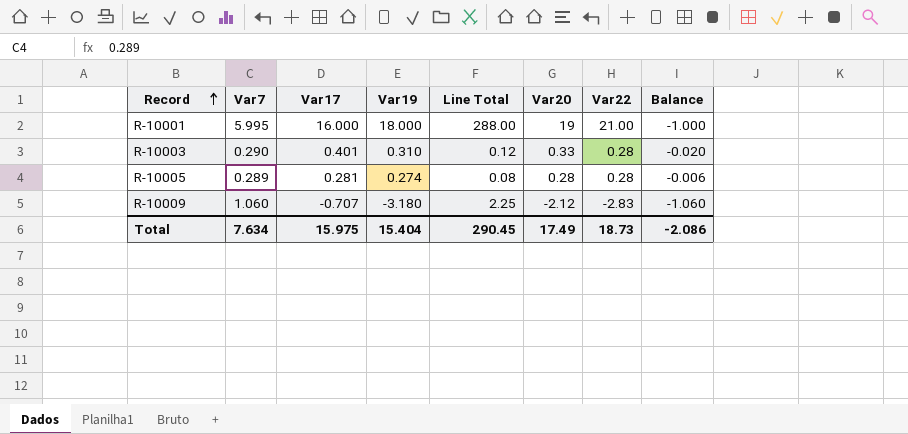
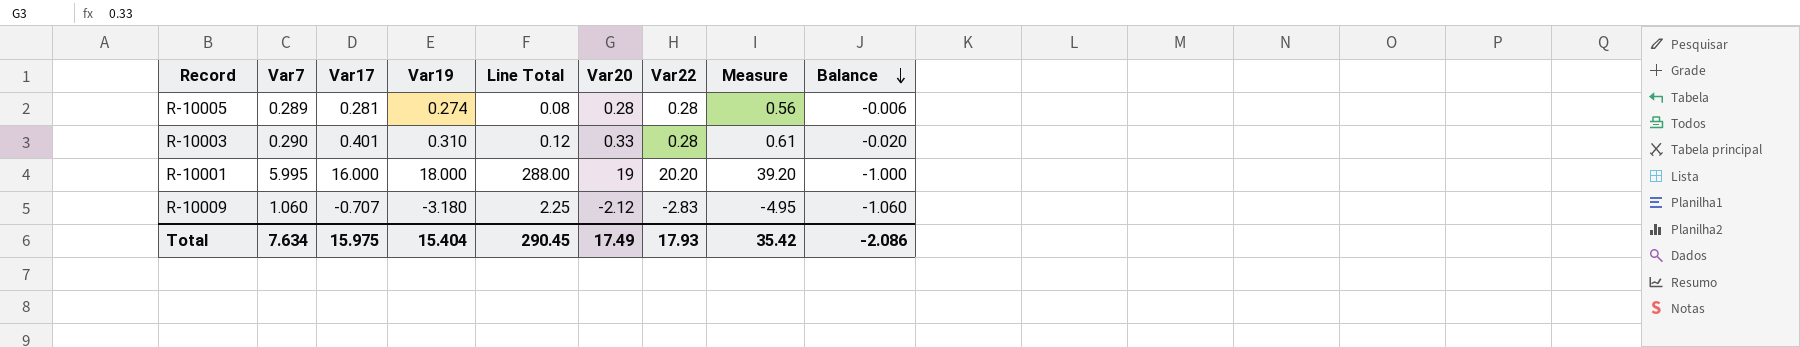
row order: Record ascending -> Balance descending
column Measure | formula: none -> [Var20] + [Var22]
R-10001 | Var22: 21.00 -> 20.20
Total | Var22: 18.73 -> 17.93

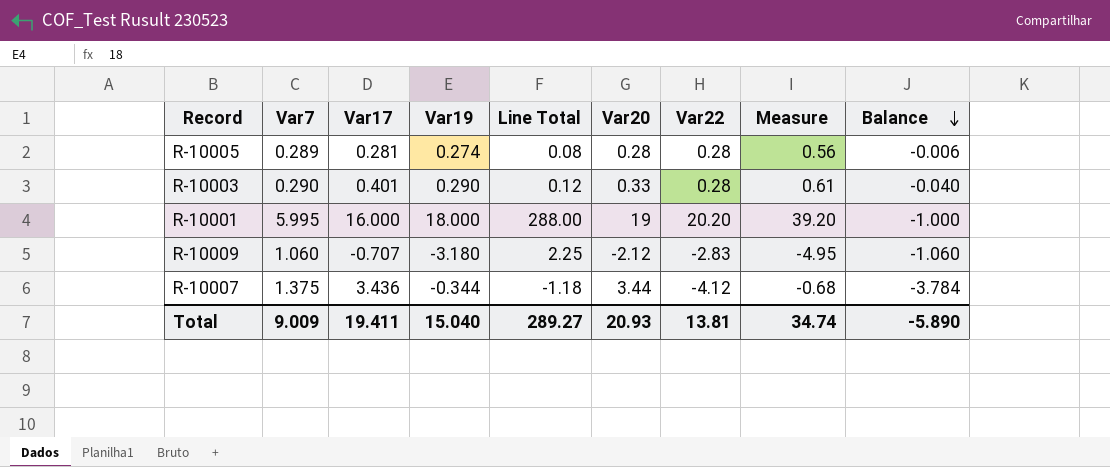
R-10003 | Var19: 0.310 -> 0.290
R-10003 | Balance: -0.020 -> -0.040
row R-10007: none -> 1.375 | 3.436 | -0.344 | -1.18 | 3.44 | -4.12 | -0.68 | -3.784
Total | Var7: 7.634 -> 9.009
Total | Var17: 15.975 -> 19.411
Total | Var19: 15.404 -> 15.040
Total | Line Total: 290.45 -> 289.27
Total | Var20: 17.49 -> 20.93
Total | Var22: 17.93 -> 13.81
Total | Measure: 35.42 -> 34.74
Total | Balance: -2.086 -> -5.890

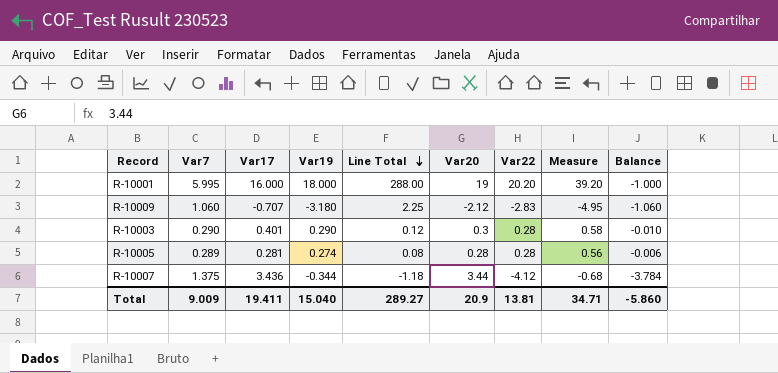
row order: Balance descending -> Line Total descending
R-10003 | Var20: 0.33 -> 0.3
R-10003 | Measure: 0.61 -> 0.58
R-10003 | Balance: -0.040 -> -0.010
Total | Var20: 20.93 -> 20.9
Total | Measure: 34.74 -> 34.71
Total | Balance: -5.890 -> -5.860

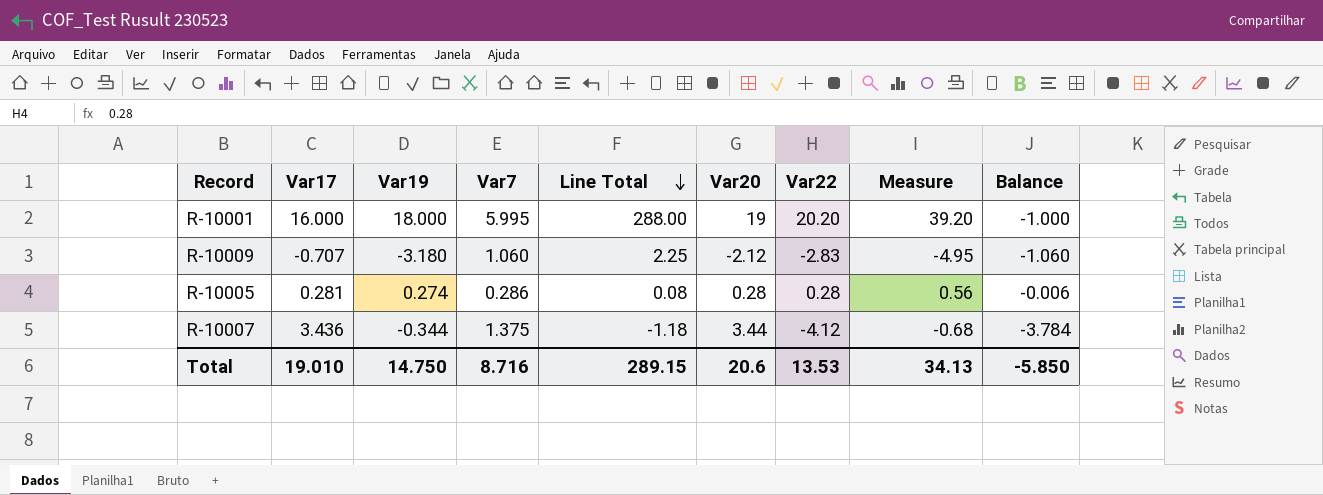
column Var7 | position: 2 -> 4
row R-10003: 0.290 | 0.401 | 0.290 | 0.12 | 0.3 | 0.28 | 0.58 | -0.010 -> none
R-10005 | Var7: 0.289 -> 0.286
Total | Var17: 19.411 -> 19.010
Total | Var19: 15.040 -> 14.750
Total | Var7: 9.009 -> 8.716
Total | Line Total: 289.27 -> 289.15
Total | Var20: 20.9 -> 20.6
Total | Var22: 13.81 -> 13.53
Total | Measure: 34.71 -> 34.13
Total | Balance: -5.860 -> -5.850

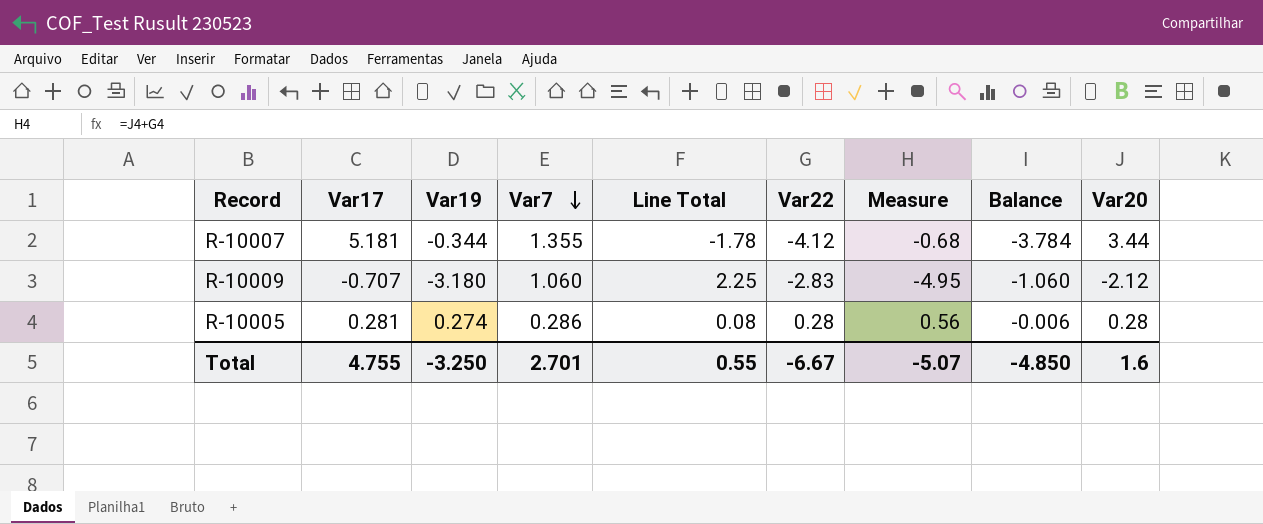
row order: Line Total descending -> Var7 descending
column Var20 | position: 6 -> 9
row R-10001: 16.000 | 18.000 | 5.995 | 288.00 | 19 | 20.20 | 39.20 | -1.000 -> none
R-10007 | Var17: 3.436 -> 5.181
R-10007 | Var7: 1.375 -> 1.355
R-10007 | Line Total: -1.18 -> -1.78
Total | Var17: 19.010 -> 4.755
Total | Var19: 14.750 -> -3.250
Total | Var7: 8.716 -> 2.701
Total | Line Total: 289.15 -> 0.55
Total | Var22: 13.53 -> -6.67
Total | Measure: 34.13 -> -5.07
Total | Balance: -5.850 -> -4.850
Total | Var20: 20.6 -> 1.6

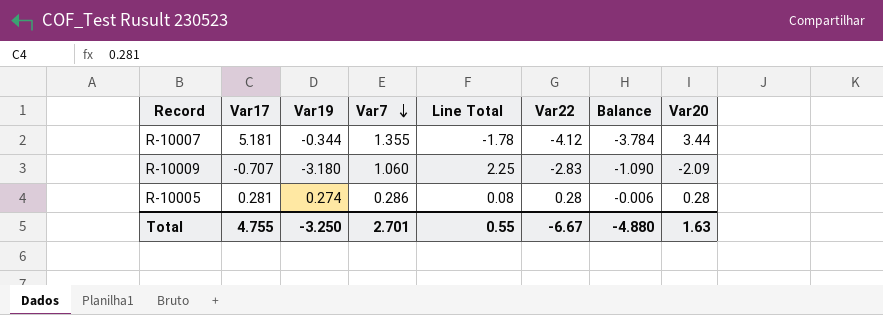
column Measure | formula: [Var22] + [Var20] -> none
R-10009 | Balance: -1.060 -> -1.090
R-10009 | Var20: -2.12 -> -2.09
Total | Balance: -4.850 -> -4.880
Total | Var20: 1.6 -> 1.63

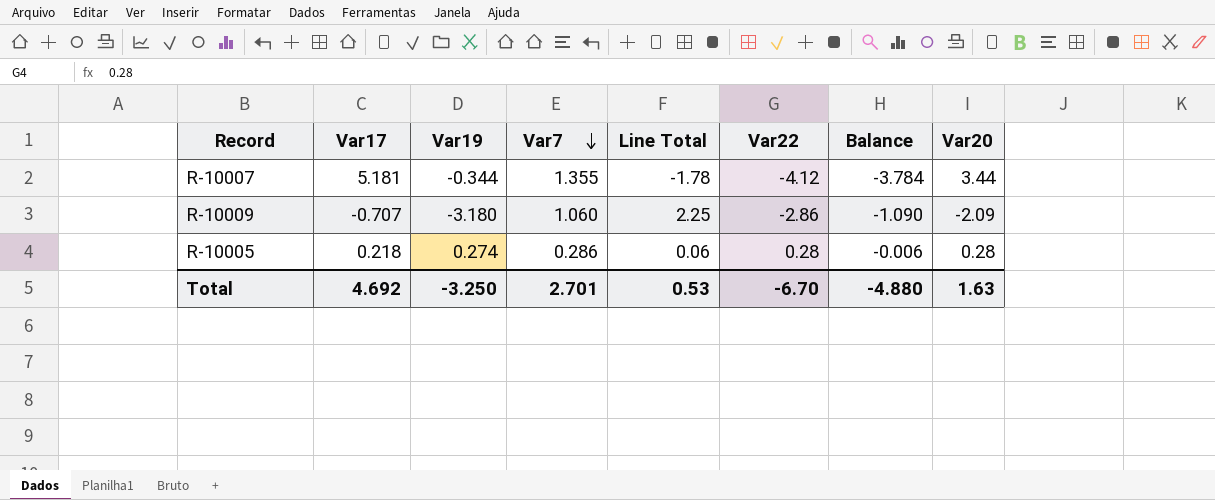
R-10009 | Var22: -2.83 -> -2.86
R-10005 | Var17: 0.281 -> 0.218
R-10005 | Line Total: 0.08 -> 0.06
Total | Var17: 4.755 -> 4.692
Total | Line Total: 0.55 -> 0.53
Total | Var22: -6.67 -> -6.70

